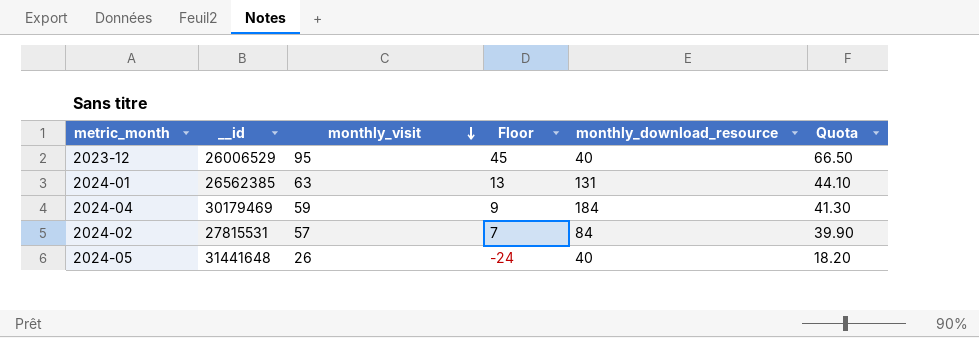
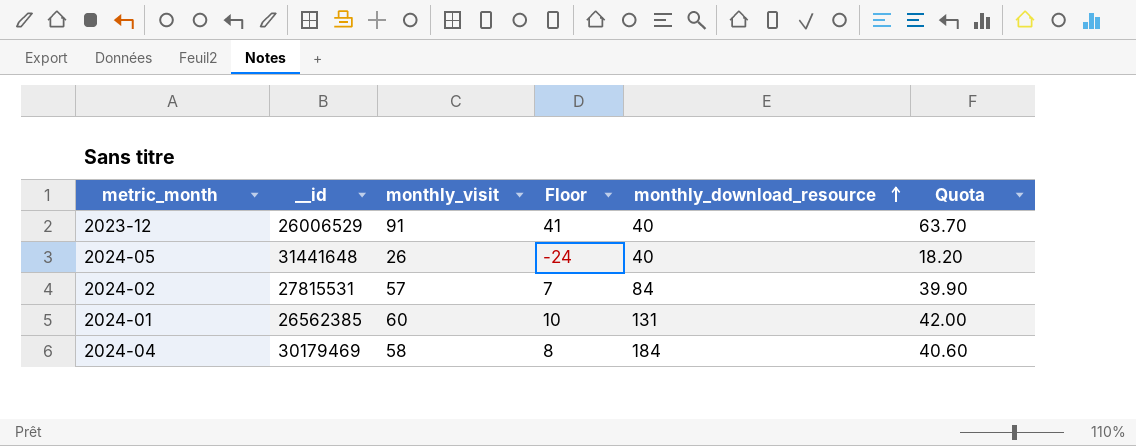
row order: monthly_visit descending -> monthly_download_resource ascending
2023-12 | monthly_visit: 95 -> 91
2023-12 | Floor: 45 -> 41
2023-12 | Quota: 66.50 -> 63.70
2024-01 | monthly_visit: 63 -> 60
2024-01 | Floor: 13 -> 10
2024-01 | Quota: 44.10 -> 42.00
2024-04 | monthly_visit: 59 -> 58
2024-04 | Floor: 9 -> 8
2024-04 | Quota: 41.30 -> 40.60

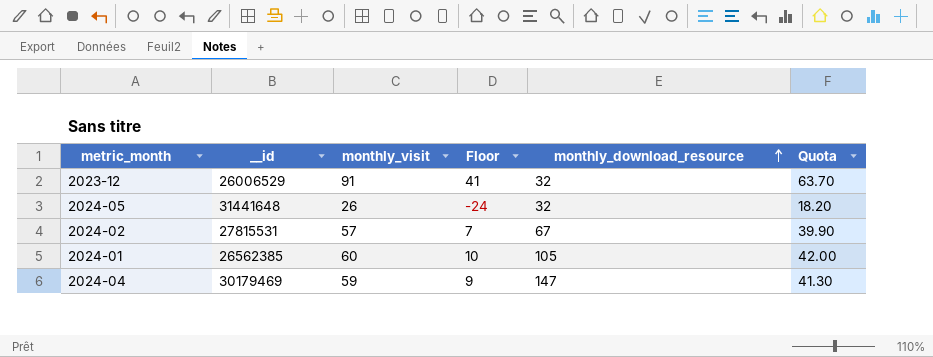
2023-12 | monthly_download_resource: 40 -> 32
2024-05 | monthly_download_resource: 40 -> 32
2024-02 | monthly_download_resource: 84 -> 67
2024-01 | monthly_download_resource: 131 -> 105
2024-04 | monthly_visit: 58 -> 59
2024-04 | Floor: 8 -> 9
2024-04 | monthly_download_resource: 184 -> 147
2024-04 | Quota: 40.60 -> 41.30

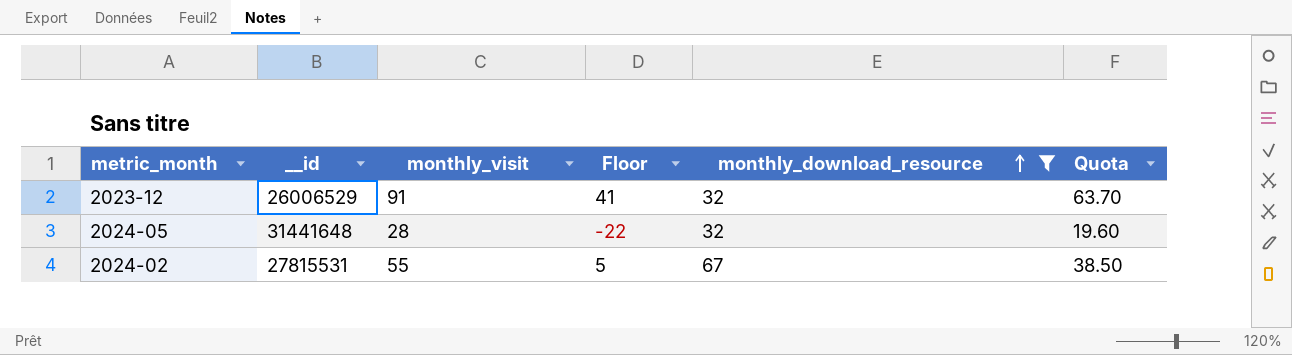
filter: none -> monthly_download_resource <= 67
2024-05 | monthly_visit: 26 -> 28
2024-05 | Floor: -24 -> -22
2024-05 | Quota: 18.20 -> 19.60
2024-02 | monthly_visit: 57 -> 55
2024-02 | Floor: 7 -> 5
2024-02 | Quota: 39.90 -> 38.50

